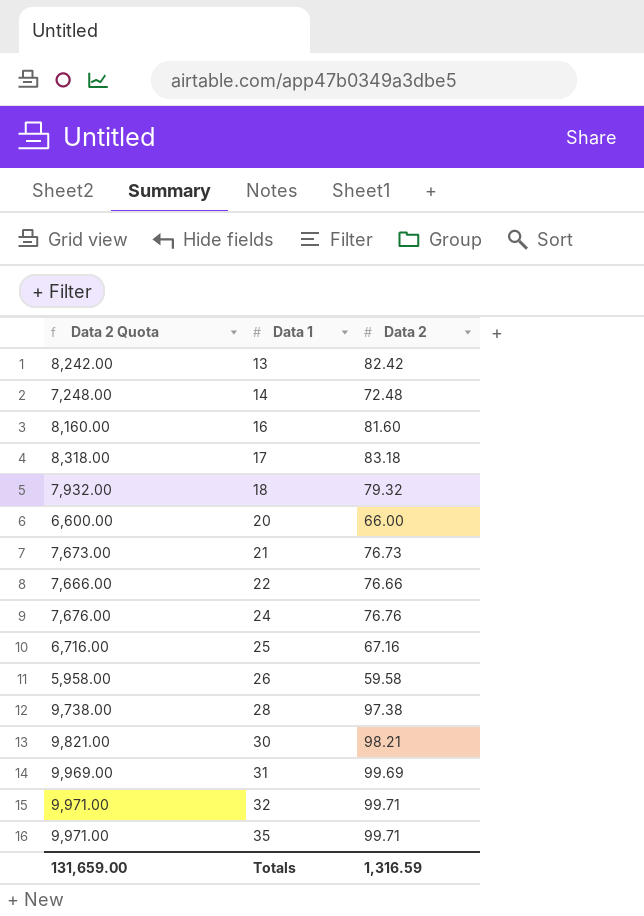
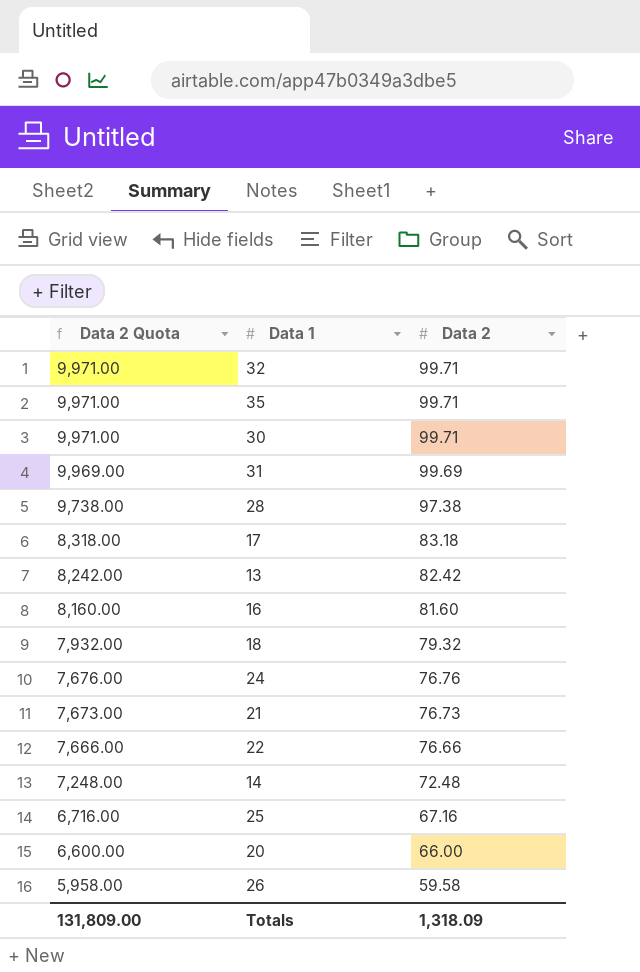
row order: Data 1 ascending -> Data 2 Quota descending
30 | Data 2 Quota: 9,821.00 -> 9,971.00
30 | Data 2: 98.21 -> 99.71
Totals | Data 2 Quota: 131,659.00 -> 131,809.00
Totals | Data 2: 1,316.59 -> 1,318.09

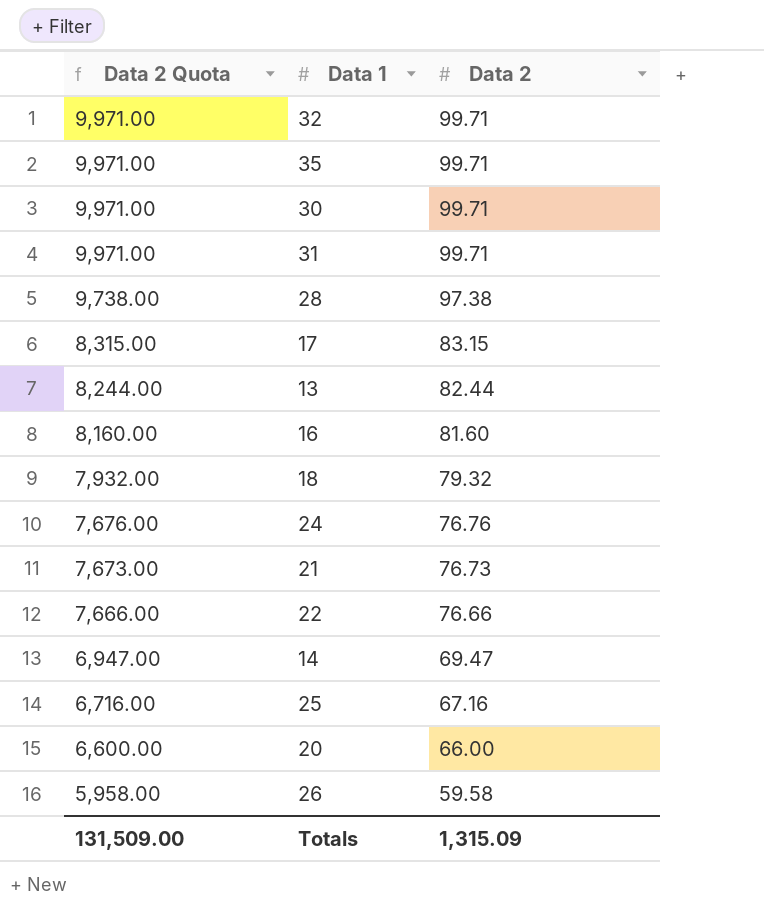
31 | Data 2 Quota: 9,969.00 -> 9,971.00
31 | Data 2: 99.69 -> 99.71
17 | Data 2 Quota: 8,318.00 -> 8,315.00
17 | Data 2: 83.18 -> 83.15
13 | Data 2 Quota: 8,242.00 -> 8,244.00
13 | Data 2: 82.42 -> 82.44
14 | Data 2 Quota: 7,248.00 -> 6,947.00
14 | Data 2: 72.48 -> 69.47
Totals | Data 2 Quota: 131,809.00 -> 131,509.00
Totals | Data 2: 1,318.09 -> 1,315.09

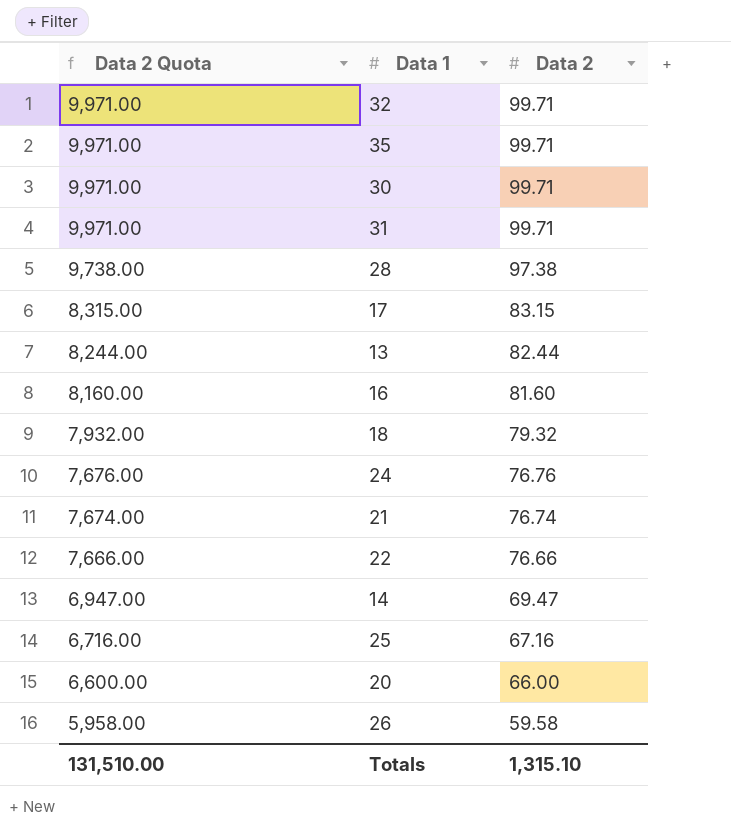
21 | Data 2 Quota: 7,673.00 -> 7,674.00
21 | Data 2: 76.73 -> 76.74
Totals | Data 2 Quota: 131,509.00 -> 131,510.00
Totals | Data 2: 1,315.09 -> 1,315.10

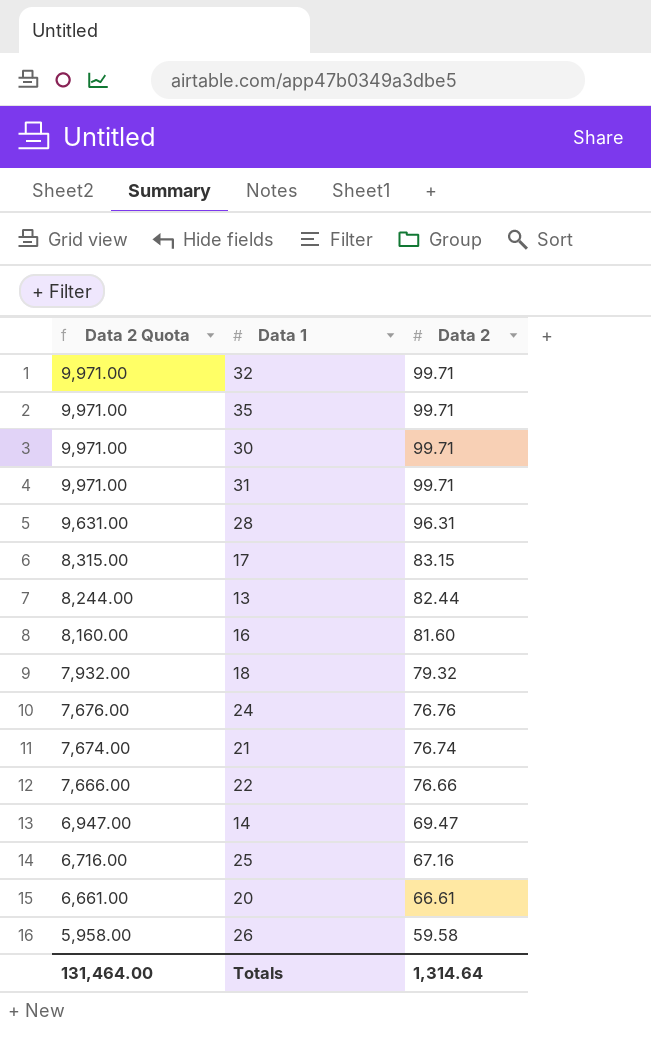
28 | Data 2 Quota: 9,738.00 -> 9,631.00
28 | Data 2: 97.38 -> 96.31
20 | Data 2 Quota: 6,600.00 -> 6,661.00
20 | Data 2: 66.00 -> 66.61
Totals | Data 2 Quota: 131,510.00 -> 131,464.00
Totals | Data 2: 1,315.10 -> 1,314.64

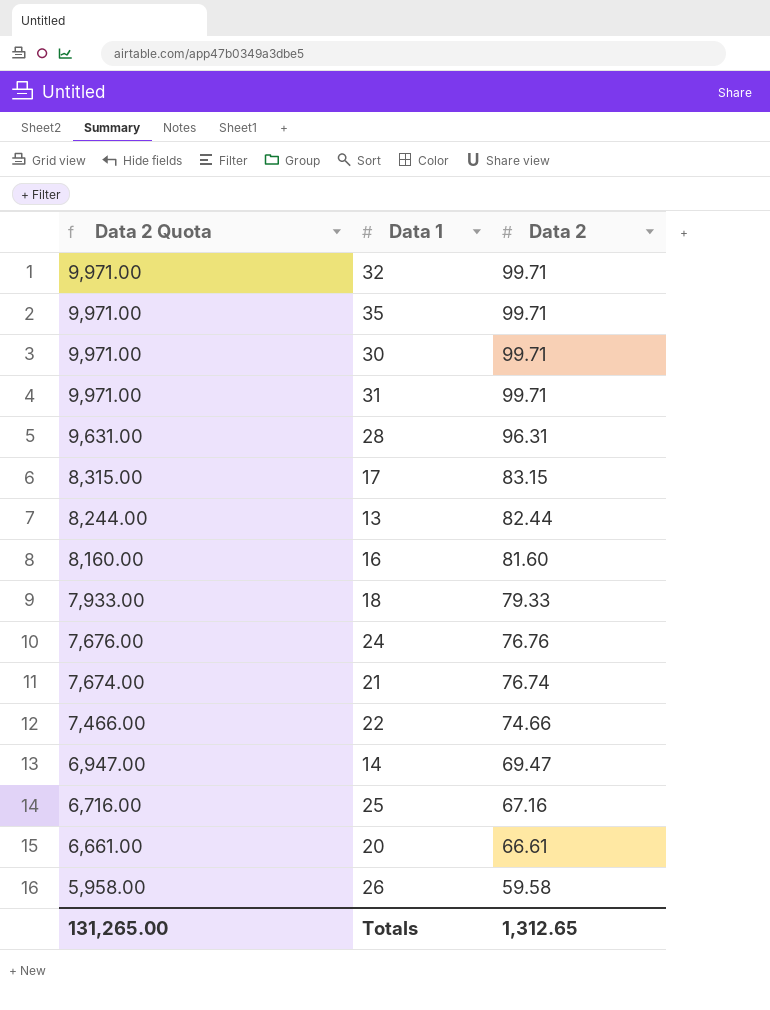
18 | Data 2 Quota: 7,932.00 -> 7,933.00
18 | Data 2: 79.32 -> 79.33
22 | Data 2 Quota: 7,666.00 -> 7,466.00
22 | Data 2: 76.66 -> 74.66
Totals | Data 2 Quota: 131,464.00 -> 131,265.00
Totals | Data 2: 1,314.64 -> 1,312.65

